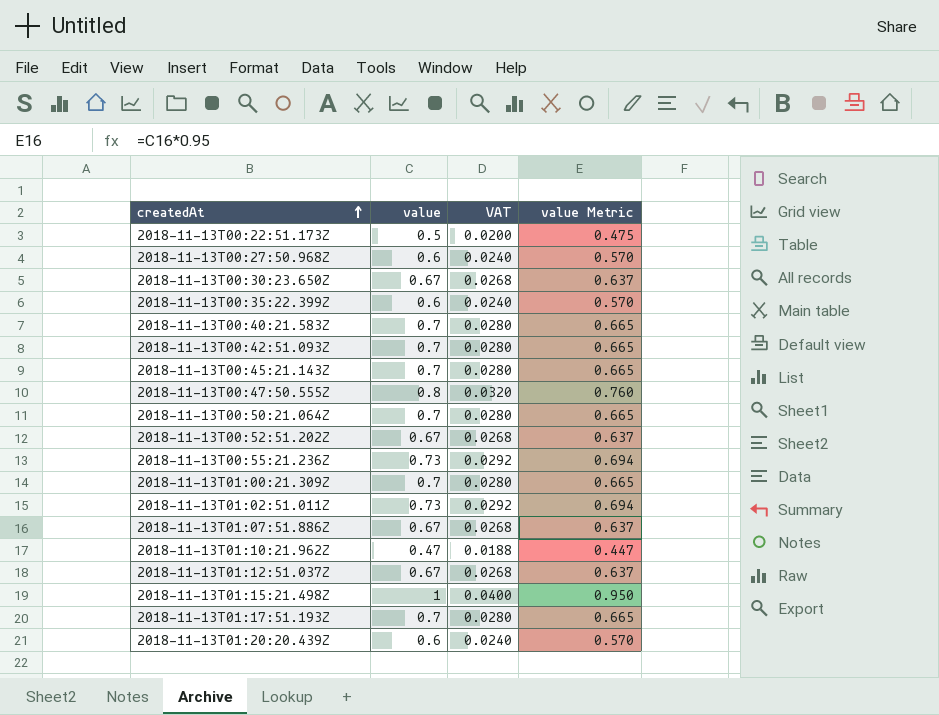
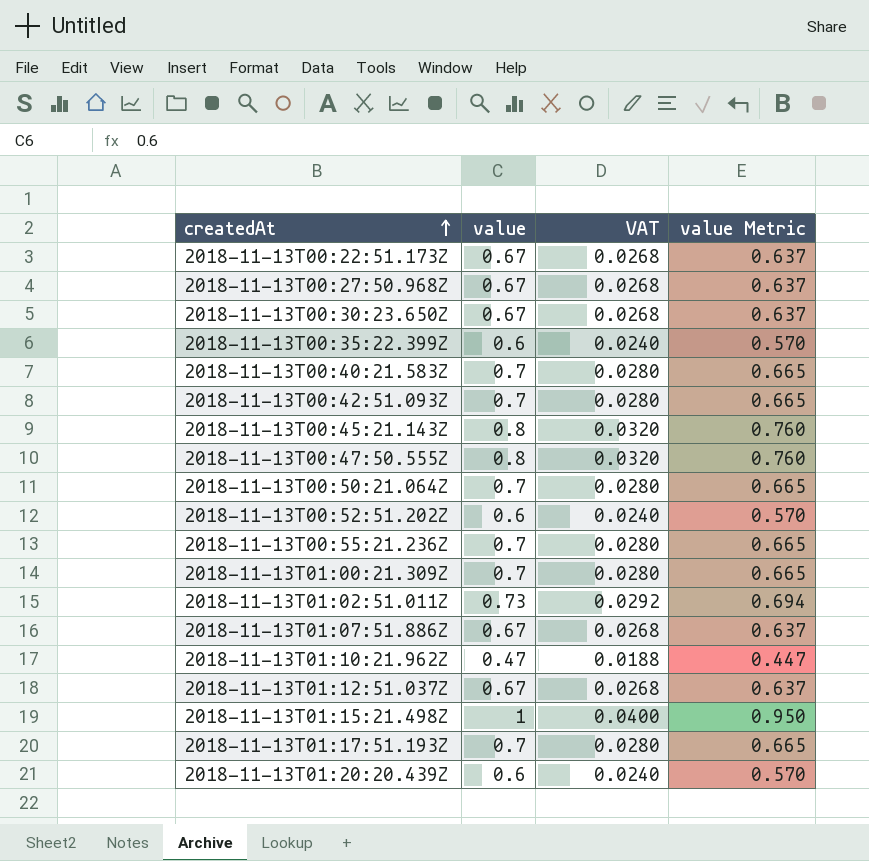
2018-11-13T00:22:51.173Z | value: 0.5 -> 0.67
2018-11-13T00:22:51.173Z | VAT: 0.0200 -> 0.0268
2018-11-13T00:22:51.173Z | value Metric: 0.475 -> 0.637
2018-11-13T00:27:50.968Z | value: 0.6 -> 0.67
2018-11-13T00:27:50.968Z | VAT: 0.0240 -> 0.0268
2018-11-13T00:27:50.968Z | value Metric: 0.570 -> 0.637
2018-11-13T00:45:21.143Z | value: 0.7 -> 0.8
2018-11-13T00:45:21.143Z | VAT: 0.0280 -> 0.0320
2018-11-13T00:45:21.143Z | value Metric: 0.665 -> 0.760
2018-11-13T00:52:51.202Z | value: 0.67 -> 0.6
2018-11-13T00:52:51.202Z | VAT: 0.0268 -> 0.0240
2018-11-13T00:52:51.202Z | value Metric: 0.637 -> 0.570
2018-11-13T00:55:21.236Z | value: 0.73 -> 0.7
2018-11-13T00:55:21.236Z | VAT: 0.0292 -> 0.0280
2018-11-13T00:55:21.236Z | value Metric: 0.694 -> 0.665

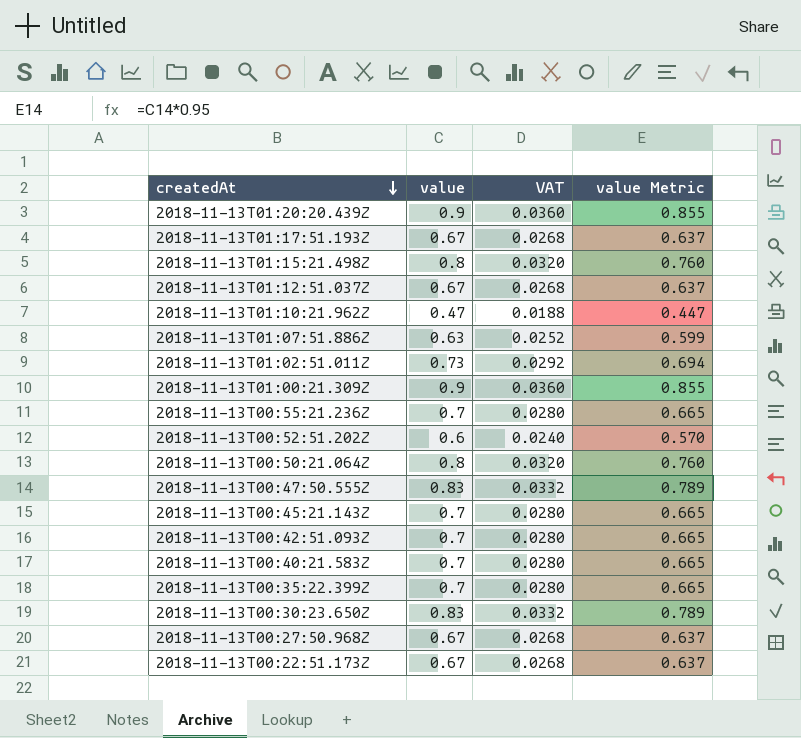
row order: createdAt ascending -> createdAt descending
2018-11-13T01:20:20.439Z | value: 0.6 -> 0.9
2018-11-13T01:20:20.439Z | VAT: 0.0240 -> 0.0360
2018-11-13T01:20:20.439Z | value Metric: 0.570 -> 0.855
2018-11-13T01:17:51.193Z | value: 0.7 -> 0.67
2018-11-13T01:17:51.193Z | VAT: 0.0280 -> 0.0268
2018-11-13T01:17:51.193Z | value Metric: 0.665 -> 0.637
2018-11-13T01:15:21.498Z | value: 1 -> 0.8
2018-11-13T01:15:21.498Z | VAT: 0.0400 -> 0.0320
2018-11-13T01:15:21.498Z | value Metric: 0.950 -> 0.760
2018-11-13T01:07:51.886Z | value: 0.67 -> 0.63
2018-11-13T01:07:51.886Z | VAT: 0.0268 -> 0.0252
2018-11-13T01:07:51.886Z | value Metric: 0.637 -> 0.599
2018-11-13T01:00:21.309Z | value: 0.7 -> 0.9
2018-11-13T01:00:21.309Z | VAT: 0.0280 -> 0.0360
2018-11-13T01:00:21.309Z | value Metric: 0.665 -> 0.855
2018-11-13T00:50:21.064Z | value: 0.7 -> 0.8
2018-11-13T00:50:21.064Z | VAT: 0.0280 -> 0.0320
2018-11-13T00:50:21.064Z | value Metric: 0.665 -> 0.760
2018-11-13T00:47:50.555Z | value: 0.8 -> 0.83
2018-11-13T00:47:50.555Z | VAT: 0.0320 -> 0.0332
2018-11-13T00:47:50.555Z | value Metric: 0.760 -> 0.789
2018-11-13T00:45:21.143Z | value: 0.8 -> 0.7
2018-11-13T00:45:21.143Z | VAT: 0.0320 -> 0.0280
2018-11-13T00:45:21.143Z | value Metric: 0.760 -> 0.665
2018-11-13T00:35:22.399Z | value: 0.6 -> 0.7
2018-11-13T00:35:22.399Z | VAT: 0.0240 -> 0.0280
2018-11-13T00:35:22.399Z | value Metric: 0.570 -> 0.665
2018-11-13T00:30:23.650Z | value: 0.67 -> 0.83
2018-11-13T00:30:23.650Z | VAT: 0.0268 -> 0.0332
2018-11-13T00:30:23.650Z | value Metric: 0.637 -> 0.789

